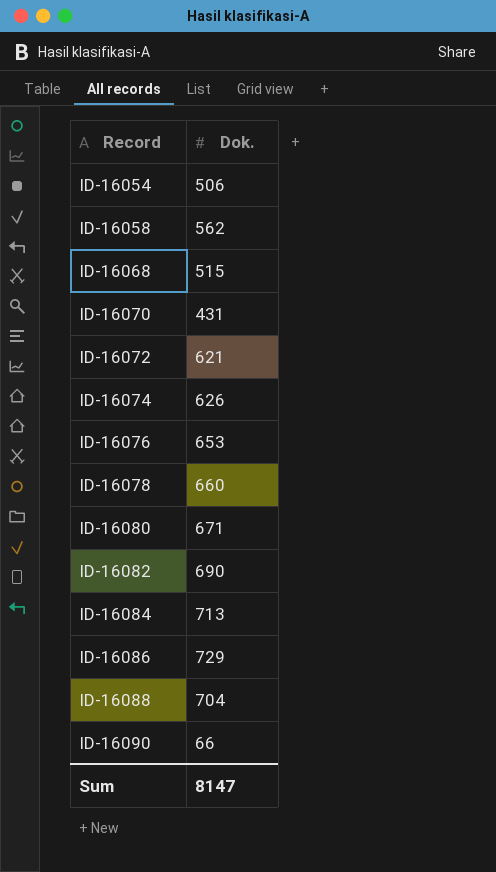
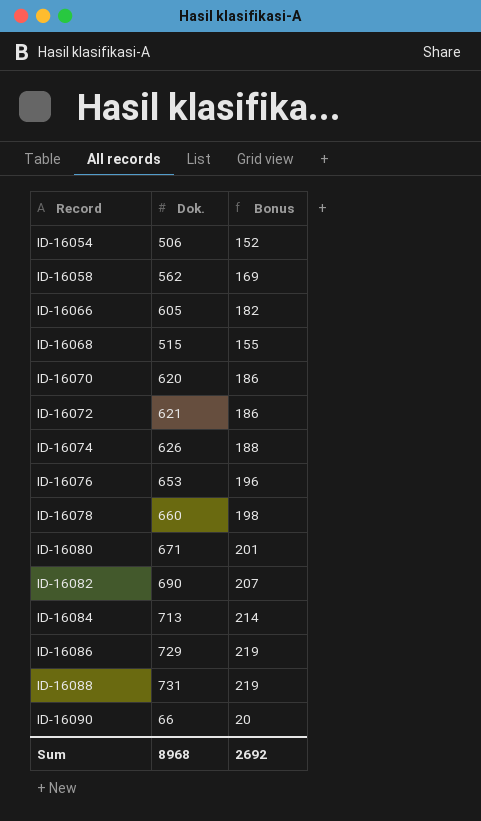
column Bonus | formula: none -> [Dok.] * 0.3
row ID-16066: none -> 605 | 182
ID-16070 | Dok.: 431 -> 620
ID-16088 | Dok.: 704 -> 731
Sum | Dok.: 8147 -> 8968

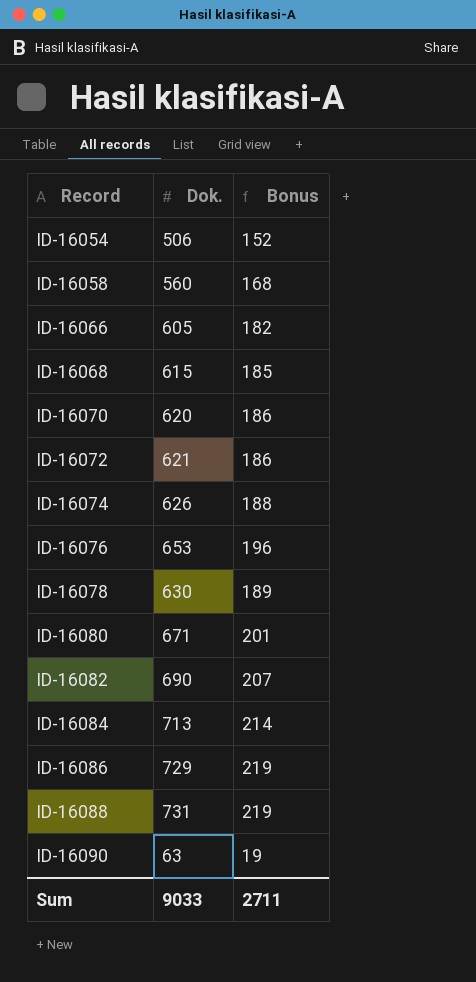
ID-16058 | Dok.: 562 -> 560
ID-16058 | Bonus: 169 -> 168
ID-16068 | Dok.: 515 -> 615
ID-16068 | Bonus: 155 -> 185
ID-16078 | Dok.: 660 -> 630
ID-16078 | Bonus: 198 -> 189
ID-16090 | Dok.: 66 -> 63
ID-16090 | Bonus: 20 -> 19
Sum | Dok.: 8968 -> 9033
Sum | Bonus: 2692 -> 2711

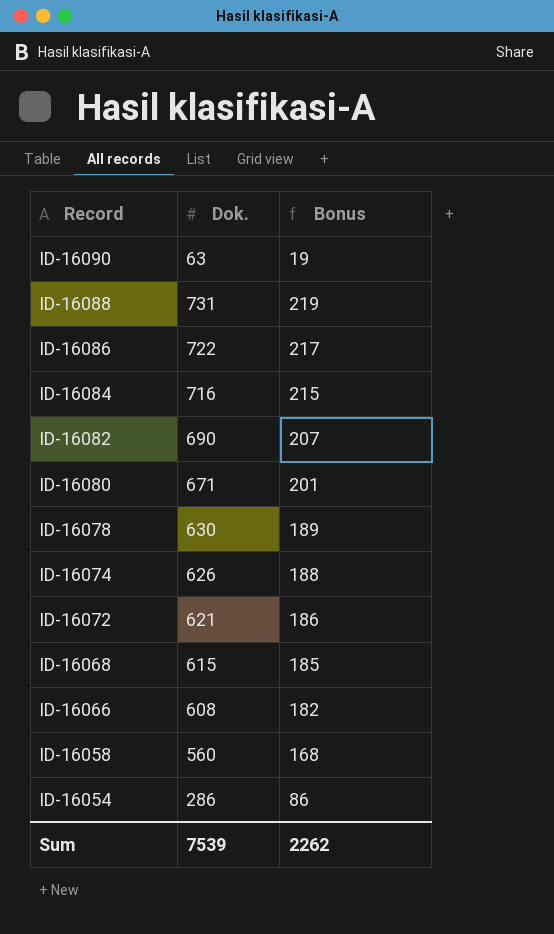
row order: Record ascending -> Record descending
row ID-16070: 620 | 186 -> none
row ID-16076: 653 | 196 -> none
ID-16086 | Dok.: 729 -> 722
ID-16086 | Bonus: 219 -> 217
ID-16084 | Dok.: 713 -> 716
ID-16084 | Bonus: 214 -> 215
ID-16066 | Dok.: 605 -> 608
ID-16054 | Dok.: 506 -> 286
ID-16054 | Bonus: 152 -> 86
Sum | Dok.: 9033 -> 7539
Sum | Bonus: 2711 -> 2262

